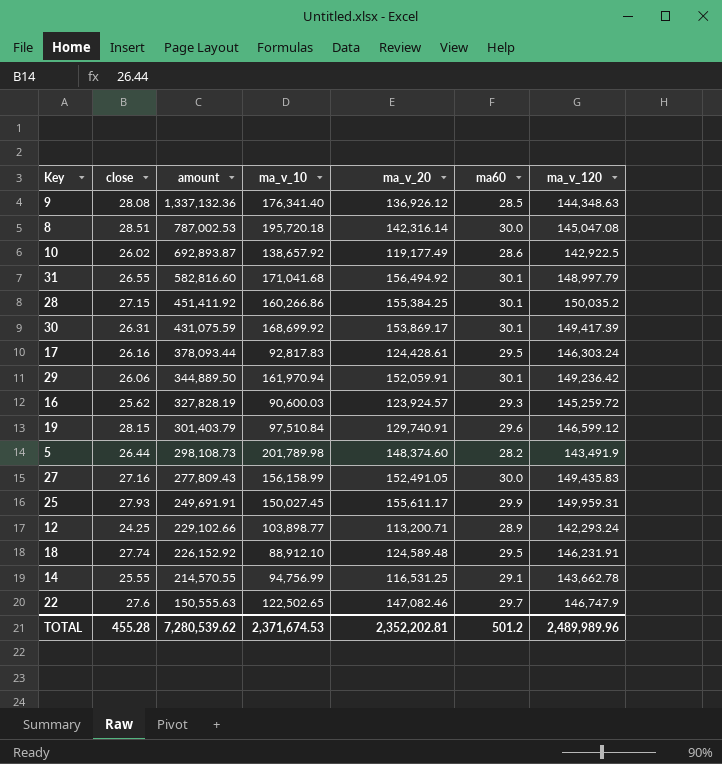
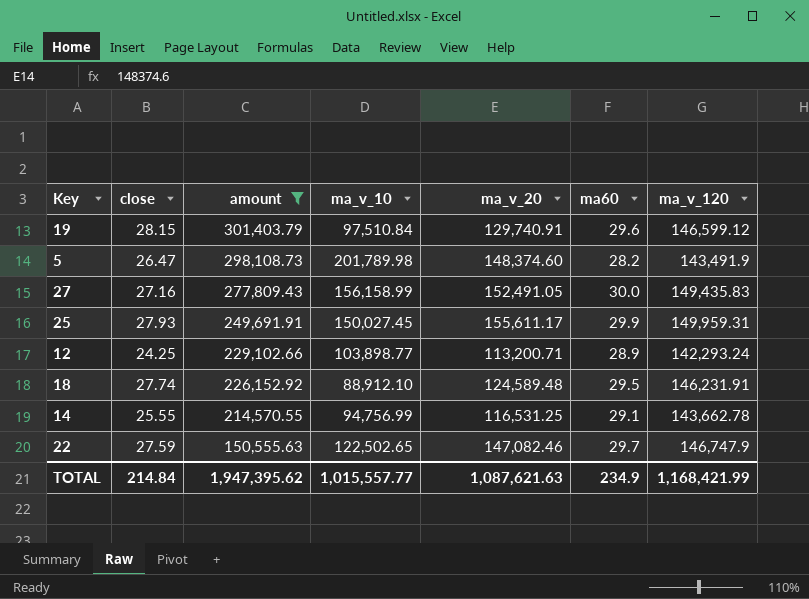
filter: none -> amount <= 301,403.79
5 | close: 26.44 -> 26.47
22 | close: 27.6 -> 27.59
TOTAL | close: 455.28 -> 214.84
TOTAL | amount: 7,280,539.62 -> 1,947,395.62
TOTAL | ma_v_10: 2,371,674.53 -> 1,015,557.77
TOTAL | ma_v_20: 2,352,202.81 -> 1,087,621.63
TOTAL | ma60: 501.2 -> 234.9
TOTAL | ma_v_120: 2,489,989.96 -> 1,168,421.99

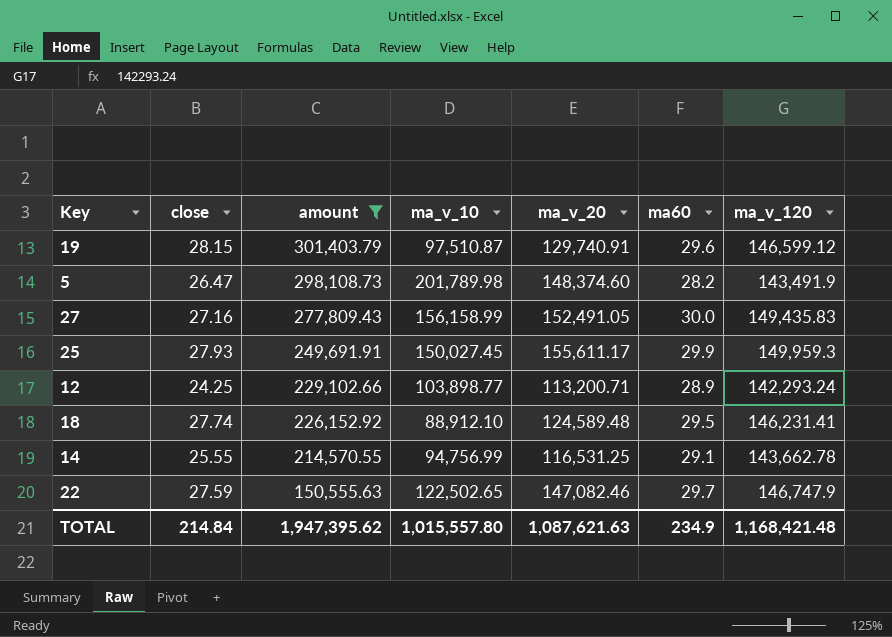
19 | ma_v_10: 97,510.84 -> 97,510.87
25 | ma_v_120: 149,959.31 -> 149,959.3
18 | ma_v_120: 146,231.91 -> 146,231.41
TOTAL | ma_v_10: 1,015,557.77 -> 1,015,557.80
TOTAL | ma_v_120: 1,168,421.99 -> 1,168,421.48

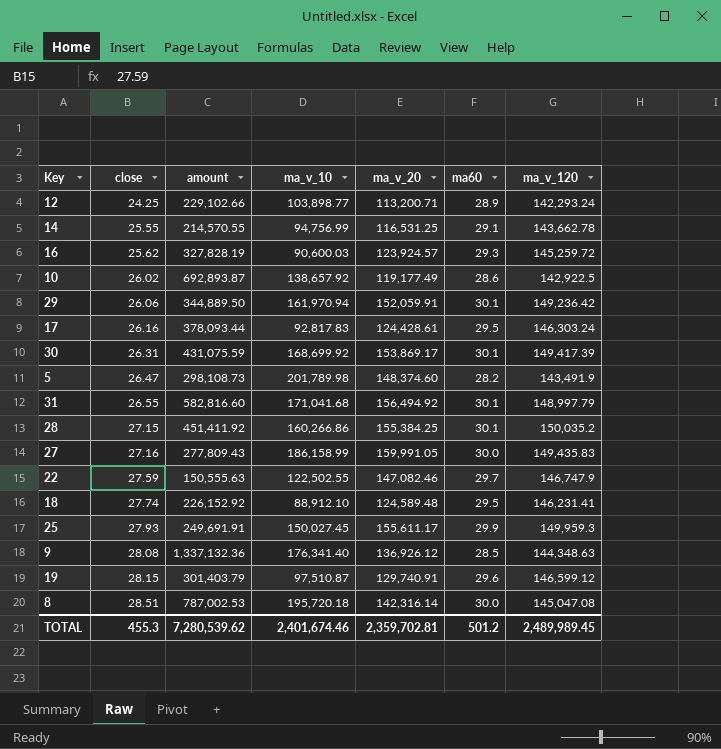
filter: amount <= 301,403.79 -> none
row order: amount descending -> close ascending
27 | ma_v_10: 156,158.99 -> 186,158.99
27 | ma_v_20: 152,491.05 -> 159,991.05
22 | ma_v_10: 122,502.65 -> 122,502.55
TOTAL | close: 214.84 -> 455.3
TOTAL | amount: 1,947,395.62 -> 7,280,539.62
TOTAL | ma_v_10: 1,015,557.80 -> 2,401,674.46
TOTAL | ma_v_20: 1,087,621.63 -> 2,359,702.81
TOTAL | ma60: 234.9 -> 501.2
TOTAL | ma_v_120: 1,168,421.48 -> 2,489,989.45

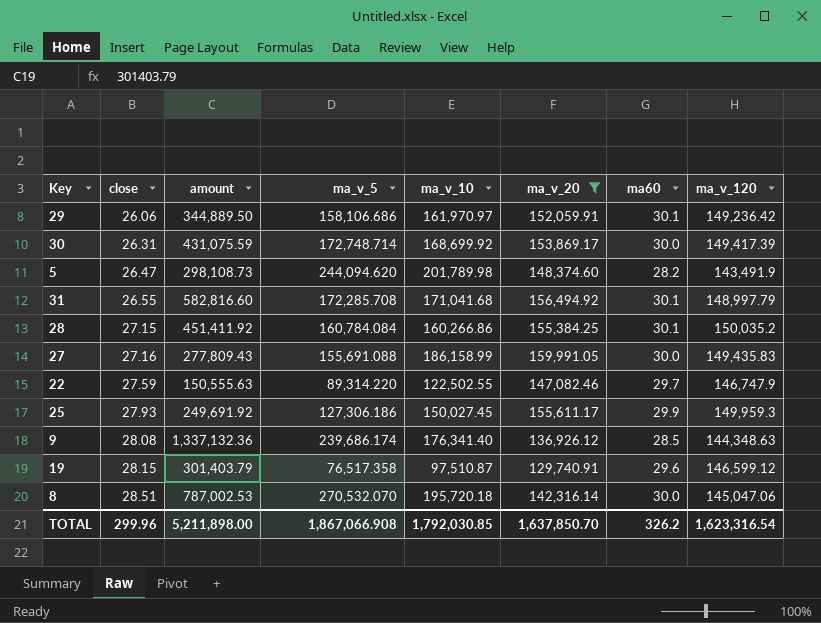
filter: none -> ma_v_20 >= 129,740.91
column ma_v_5 | position: none -> 4
29 | ma_v_10: 161,970.94 -> 161,970.97
30 | ma60: 30.1 -> 30.0
25 | amount: 249,691.91 -> 249,691.92
8 | ma_v_120: 145,047.08 -> 145,047.06
TOTAL | close: 455.3 -> 299.96
TOTAL | amount: 7,280,539.62 -> 5,211,898.00
TOTAL | ma_v_10: 2,401,674.46 -> 1,792,030.85
TOTAL | ma_v_20: 2,359,702.81 -> 1,637,850.70
TOTAL | ma60: 501.2 -> 326.2
TOTAL | ma_v_120: 2,489,989.45 -> 1,623,316.54

